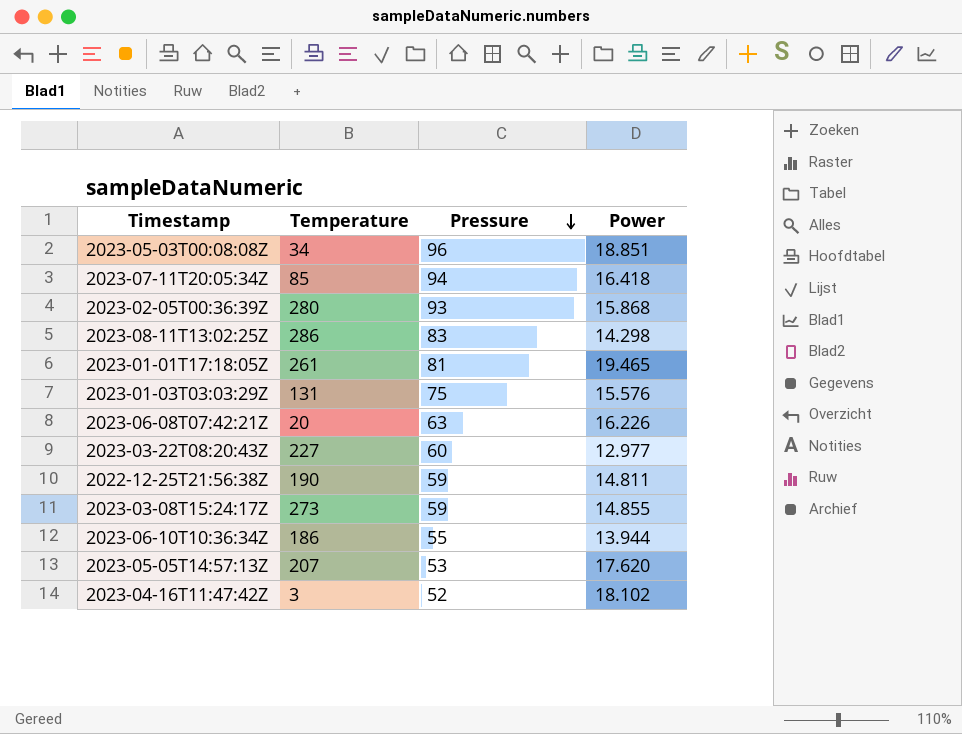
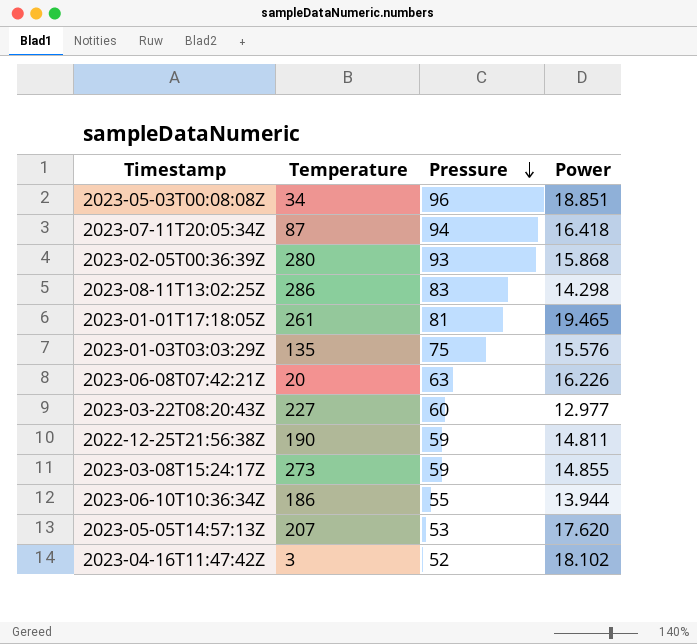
2023-07-11T20:05:34Z | Temperature: 85 -> 87
2023-01-03T03:03:29Z | Temperature: 131 -> 135

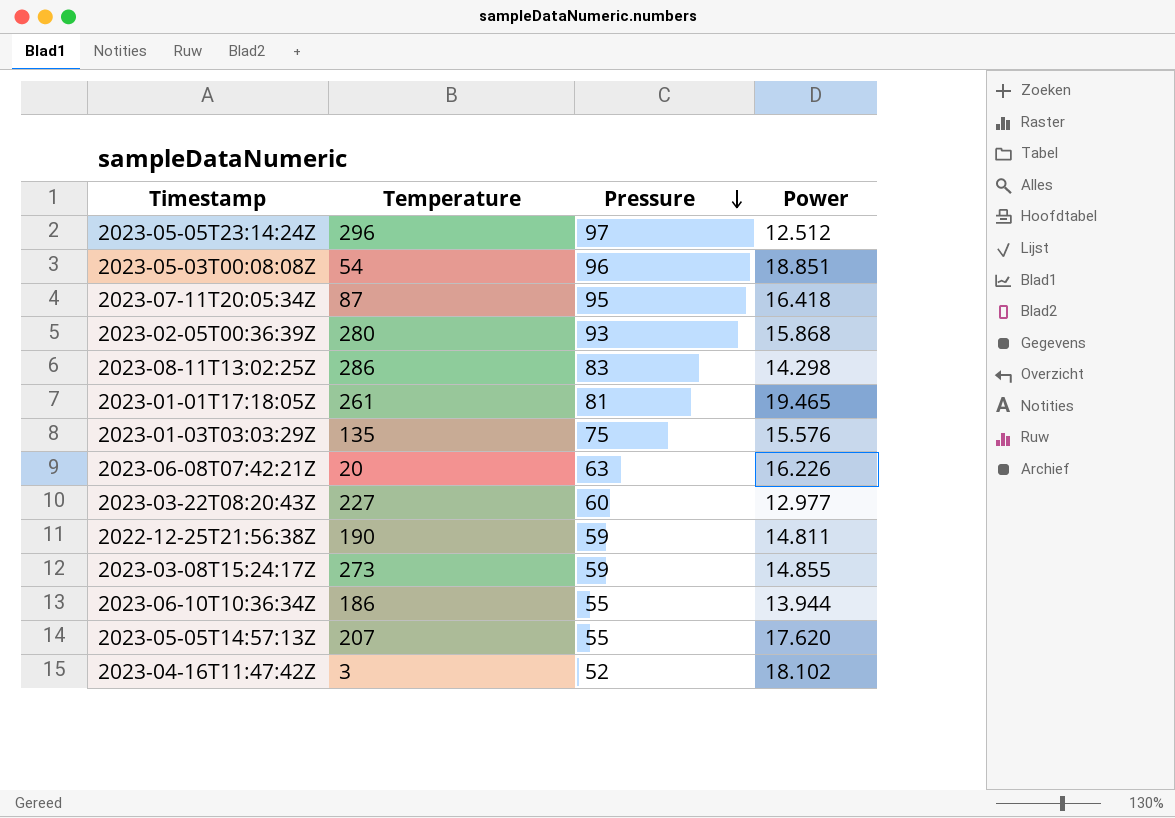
row 2023-05-05T23:14:24Z: none -> 296 | 97 | 12.512
2023-05-03T00:08:08Z | Temperature: 34 -> 54
2023-07-11T20:05:34Z | Pressure: 94 -> 95
2023-05-05T14:57:13Z | Pressure: 53 -> 55

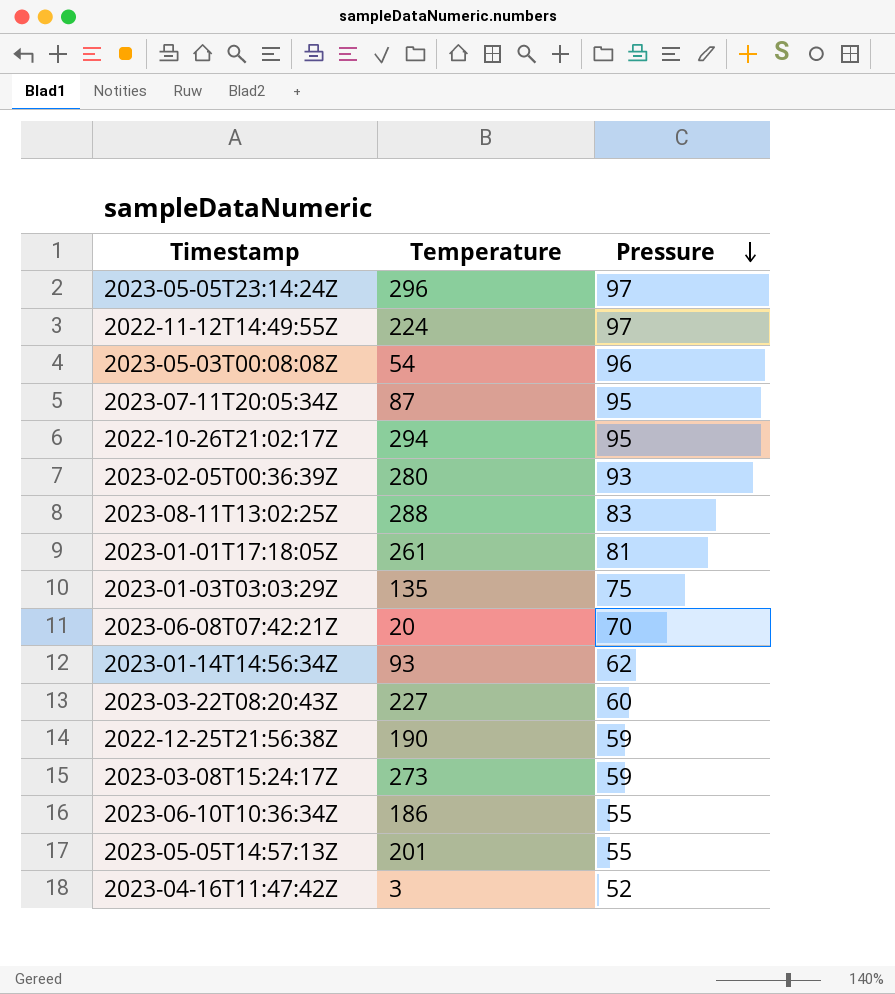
column Power | position: 4 -> none
row 2022-11-12T14:49:55Z: none -> 224 | 97
row 2022-10-26T21:02:17Z: none -> 294 | 95
2023-08-11T13:02:25Z | Temperature: 286 -> 288
2023-06-08T07:42:21Z | Pressure: 63 -> 70
row 2023-01-14T14:56:34Z: none -> 93 | 62
2023-05-05T14:57:13Z | Temperature: 207 -> 201

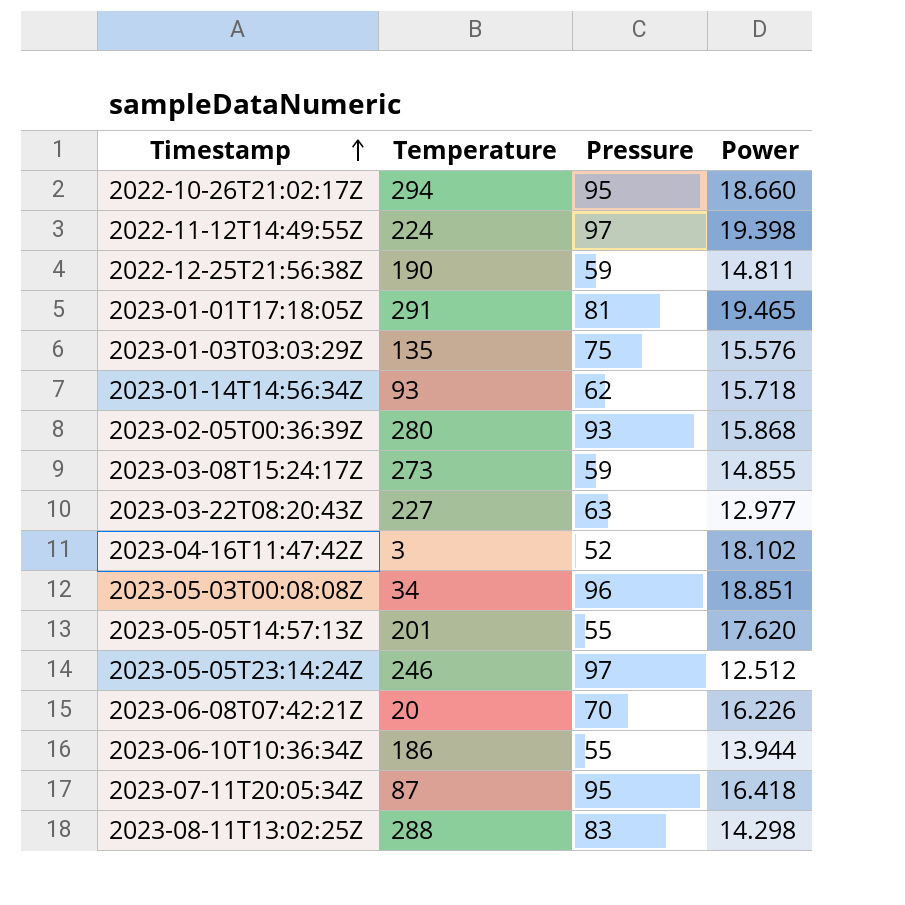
row order: Pressure descending -> Timestamp ascending
column Power | position: none -> 4
2023-01-01T17:18:05Z | Temperature: 261 -> 291
2023-03-22T08:20:43Z | Pressure: 60 -> 63
2023-05-03T00:08:08Z | Temperature: 54 -> 34
2023-05-05T23:14:24Z | Temperature: 296 -> 246

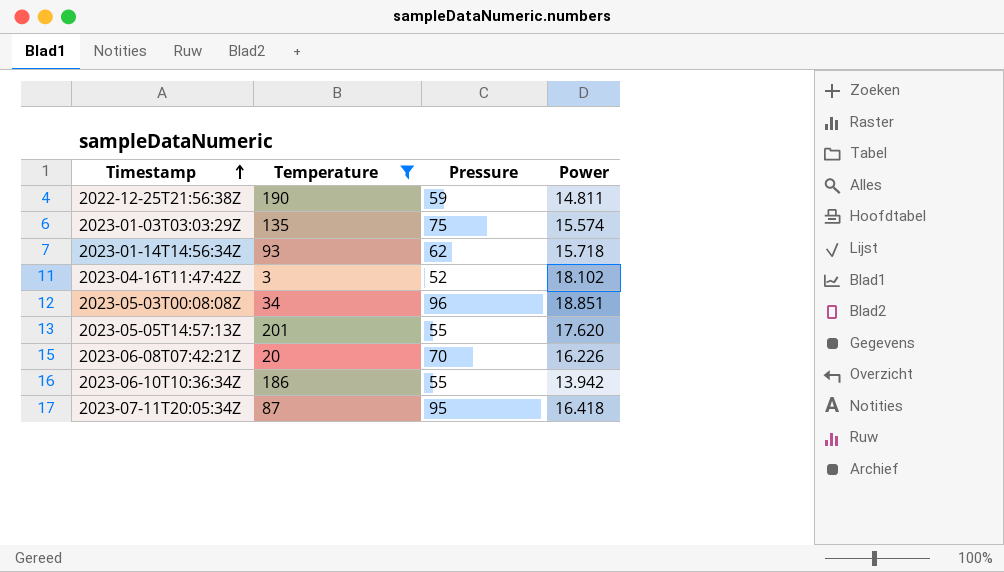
filter: none -> Temperature <= 201
2023-01-03T03:03:29Z | Power: 15.576 -> 15.574
2023-06-10T10:36:34Z | Power: 13.944 -> 13.942

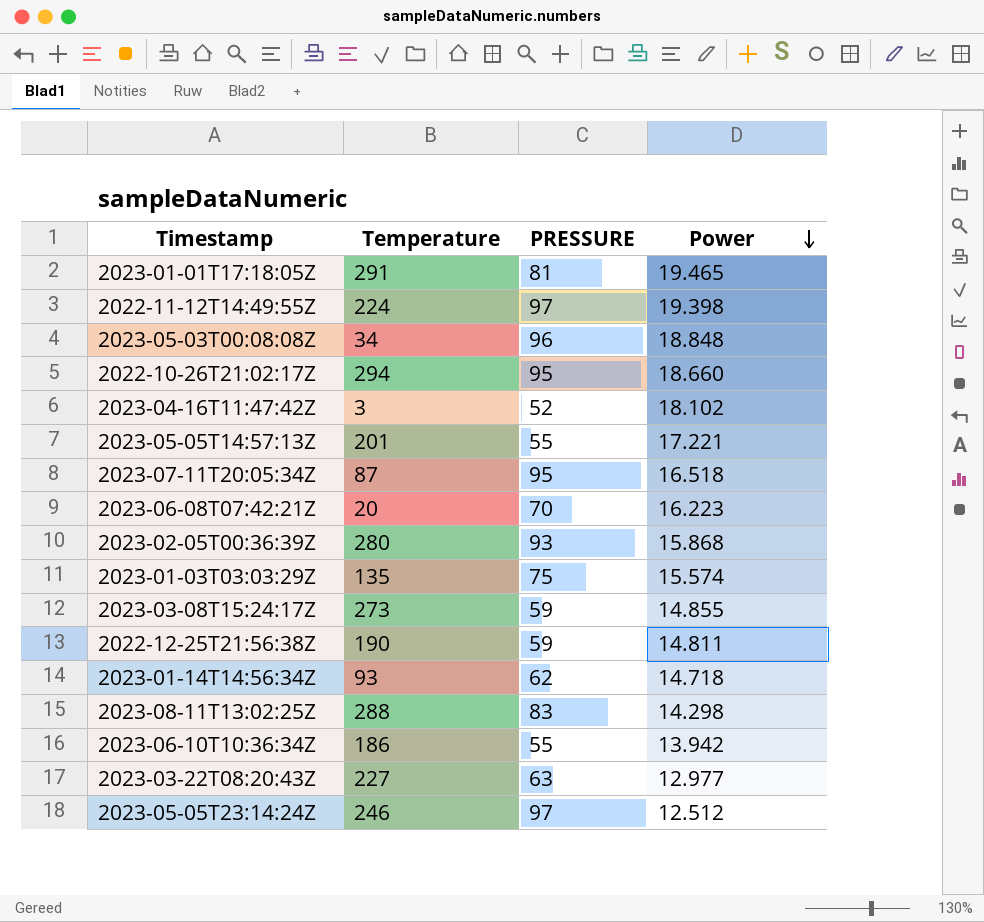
filter: Temperature <= 201 -> none
row order: Timestamp ascending -> Power descending
column name: Pressure -> PRESSURE
2023-05-03T00:08:08Z | Power: 18.851 -> 18.848
2023-05-05T14:57:13Z | Power: 17.620 -> 17.221
2023-07-11T20:05:34Z | Power: 16.418 -> 16.518
2023-06-08T07:42:21Z | Power: 16.226 -> 16.223
2023-01-14T14:56:34Z | Power: 15.718 -> 14.718

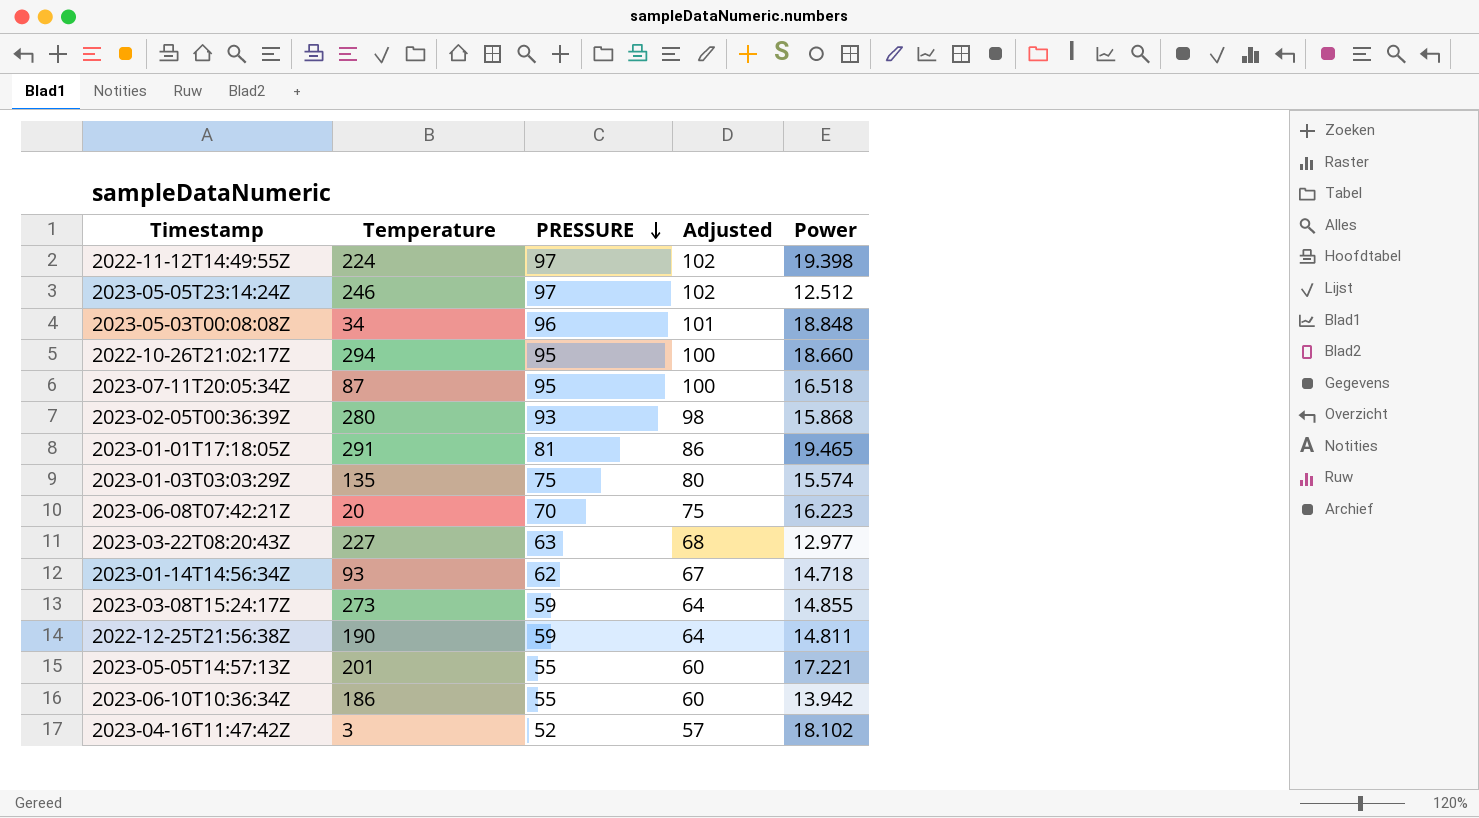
row order: Power descending -> PRESSURE descending
column Adjusted | formula: none -> [PRESSURE] + 5
row 2023-08-11T13:02:25Z: 288 | 83 | 14.298 -> none

